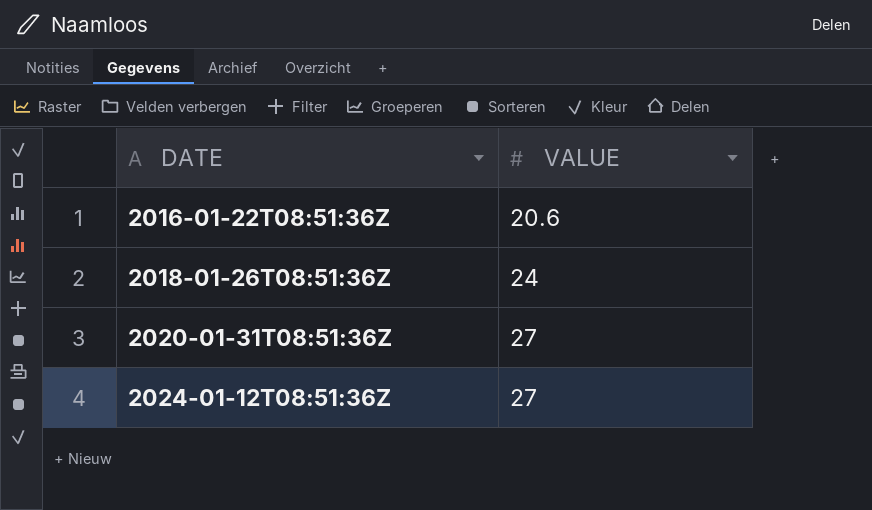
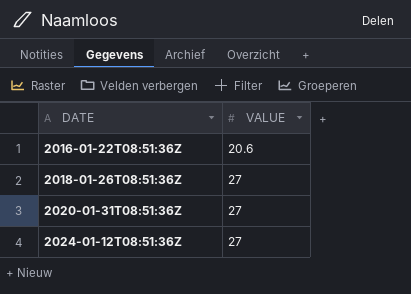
2018-01-26T08:51:36Z | VALUE: 24 -> 27

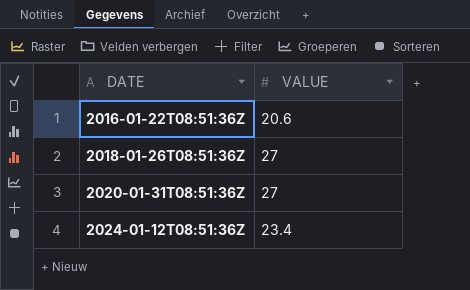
2024-01-12T08:51:36Z | VALUE: 27 -> 23.4

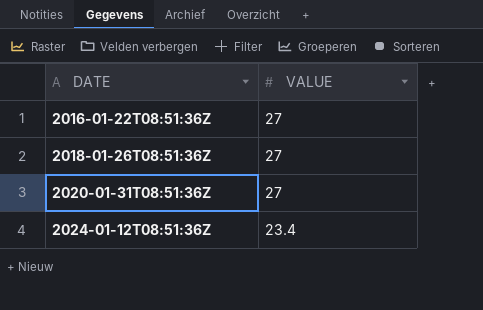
2016-01-22T08:51:36Z | VALUE: 20.6 -> 27

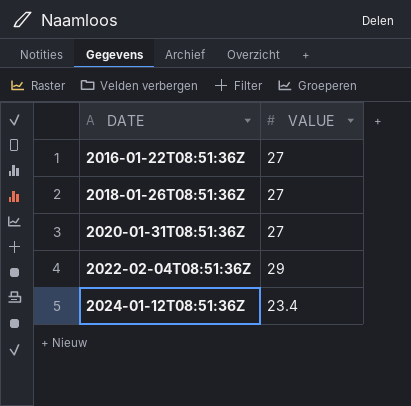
row 2022-02-04T08:51:36Z: none -> 29

